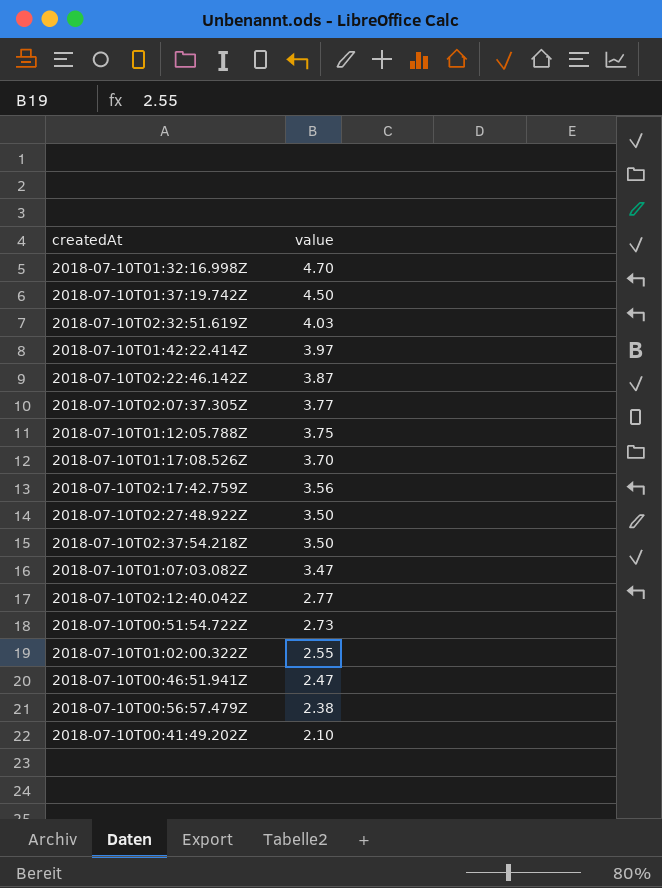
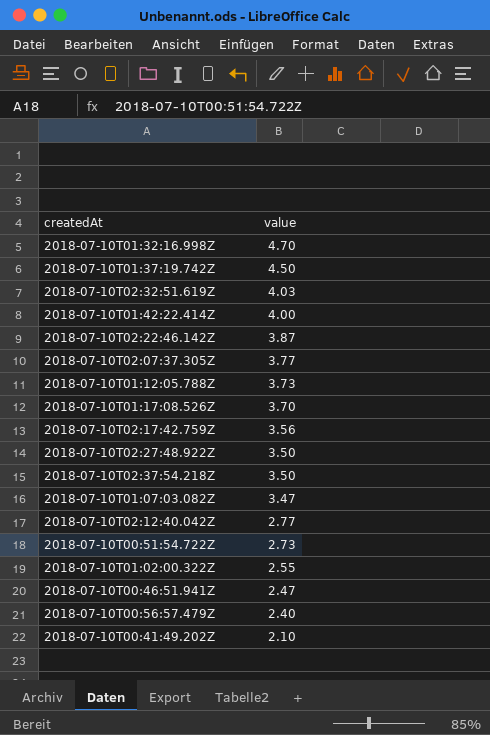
2018-07-10T01:42:22.414Z | value: 3.97 -> 4.00
2018-07-10T01:12:05.788Z | value: 3.75 -> 3.73
2018-07-10T00:56:57.479Z | value: 2.38 -> 2.40

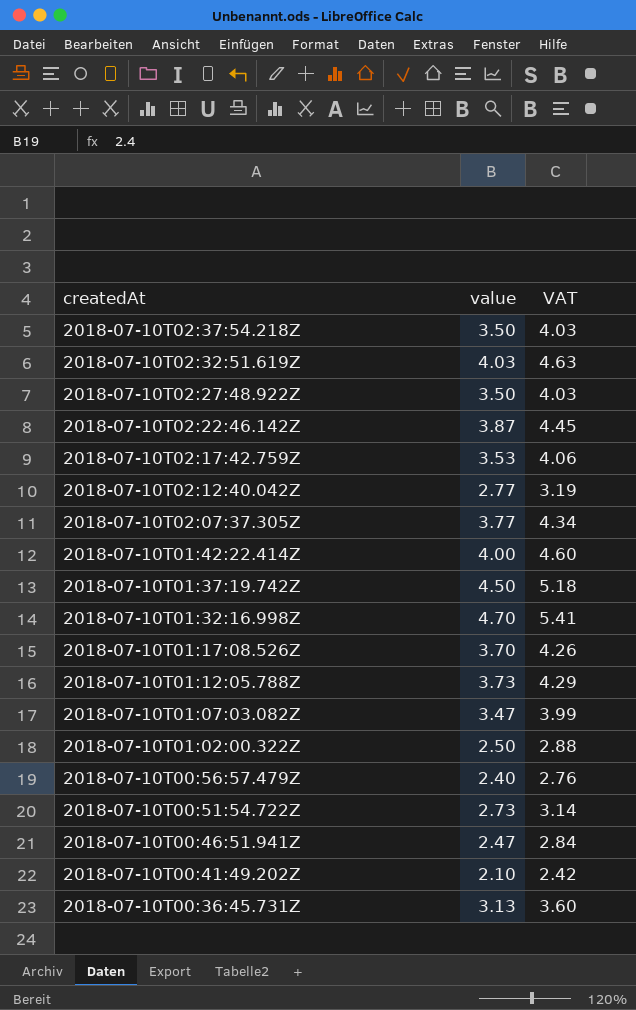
row order: value descending -> createdAt descending
column VAT | formula: none -> [value] * 1.15
2018-07-10T02:17:42.759Z | value: 3.56 -> 3.53
2018-07-10T01:02:00.322Z | value: 2.55 -> 2.50
row 2018-07-10T00:36:45.731Z: none -> 3.13 | 3.60

